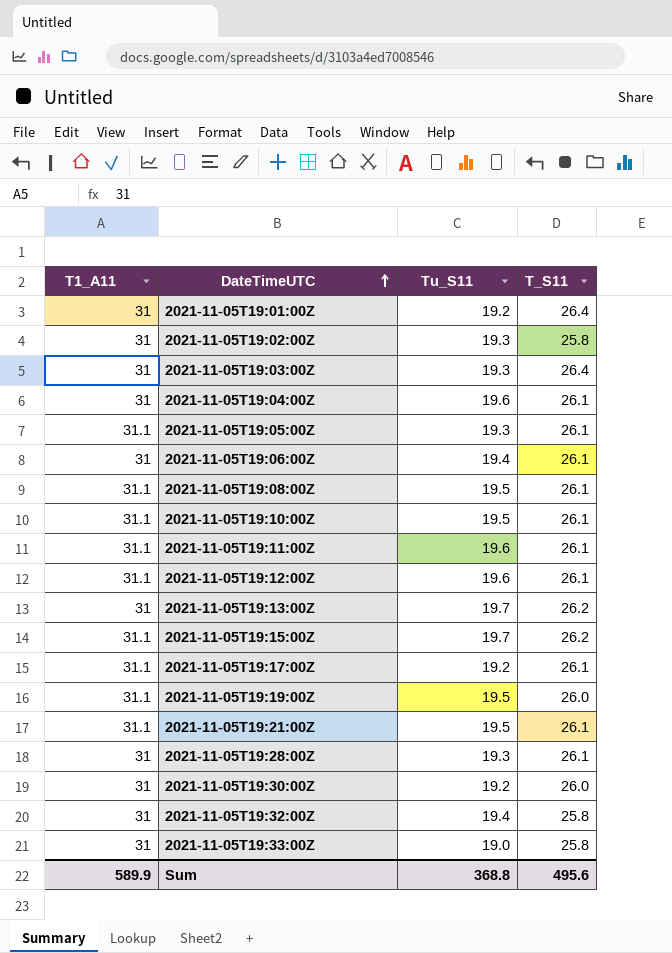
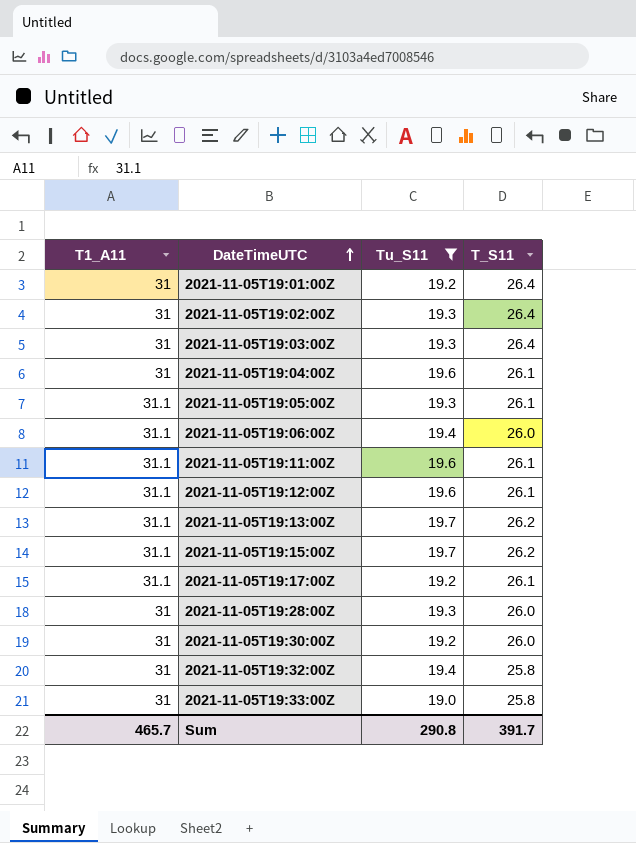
filter: none -> Tu_S11 != 19.5
2021-11-05T19:02:00Z | T_S11: 25.8 -> 26.4
2021-11-05T19:06:00Z | T1_A11: 31 -> 31.1
2021-11-05T19:06:00Z | T_S11: 26.1 -> 26.0
2021-11-05T19:13:00Z | T1_A11: 31 -> 31.1
2021-11-05T19:28:00Z | T_S11: 26.1 -> 26.0
Sum | T1_A11: 589.9 -> 465.7
Sum | Tu_S11: 368.8 -> 290.8
Sum | T_S11: 495.6 -> 391.7

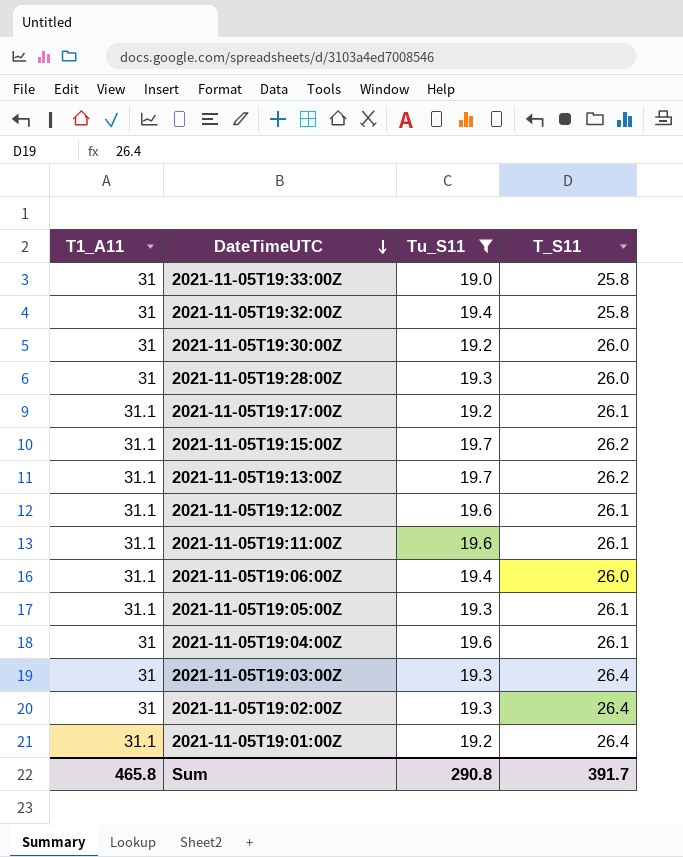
row order: DateTimeUTC ascending -> DateTimeUTC descending
2021-11-05T19:01:00Z | T1_A11: 31 -> 31.1
Sum | T1_A11: 465.7 -> 465.8

